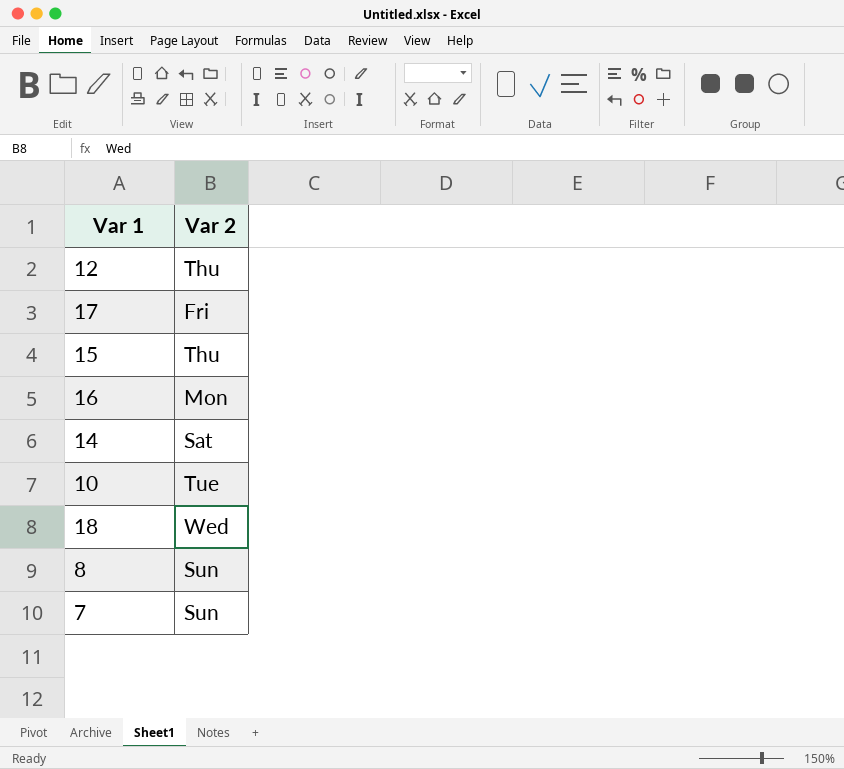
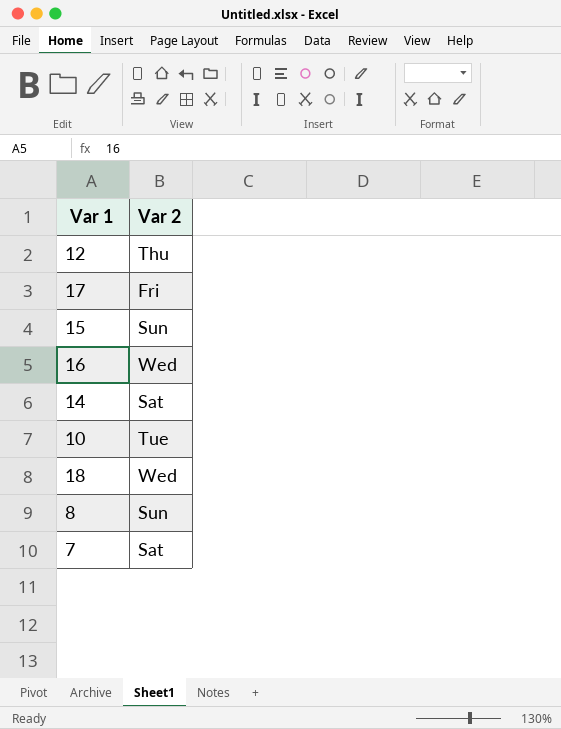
15 | Var 2: Thu -> Sun
16 | Var 2: Mon -> Wed
7 | Var 2: Sun -> Sat

